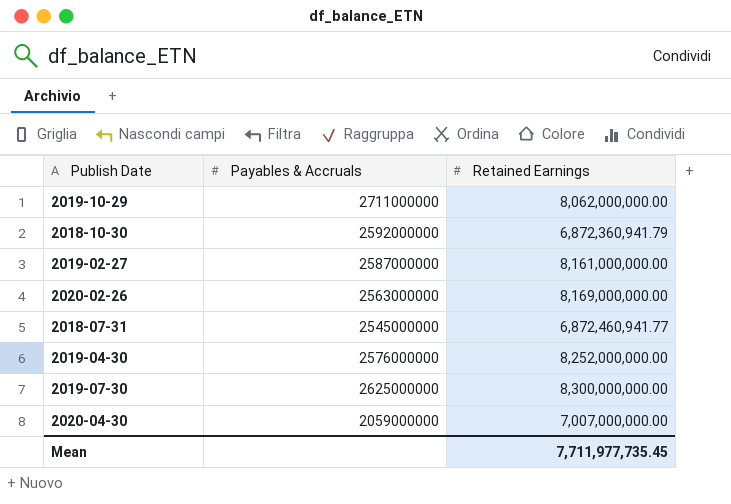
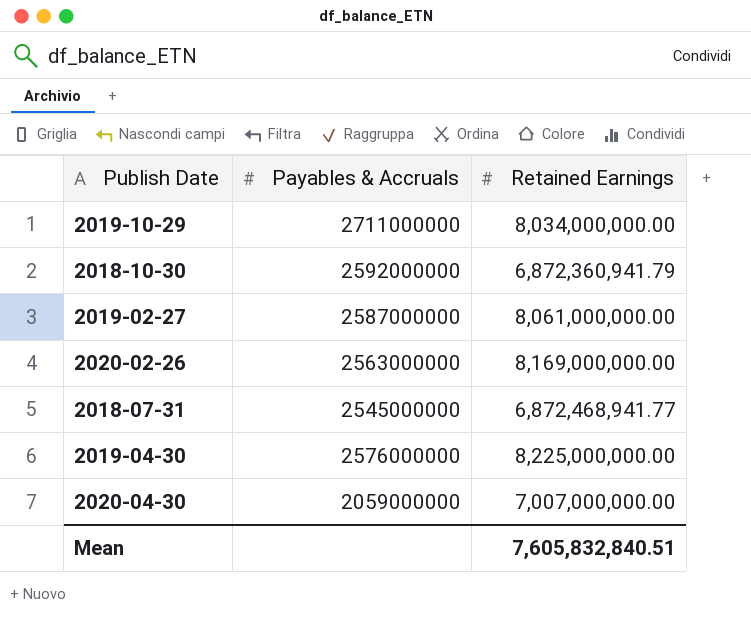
row 2019-07-30: 2625000000 | 8,300,000,000.00 -> none
2019-10-29 | Retained Earnings: 8,062,000,000.00 -> 8,034,000,000.00
2019-02-27 | Retained Earnings: 8,161,000,000.00 -> 8,061,000,000.00
2018-07-31 | Retained Earnings: 6,872,460,941.77 -> 6,872,468,941.77
2019-04-30 | Retained Earnings: 8,252,000,000.00 -> 8,225,000,000.00
Mean | Retained Earnings: 7,711,977,735.45 -> 7,605,832,840.51

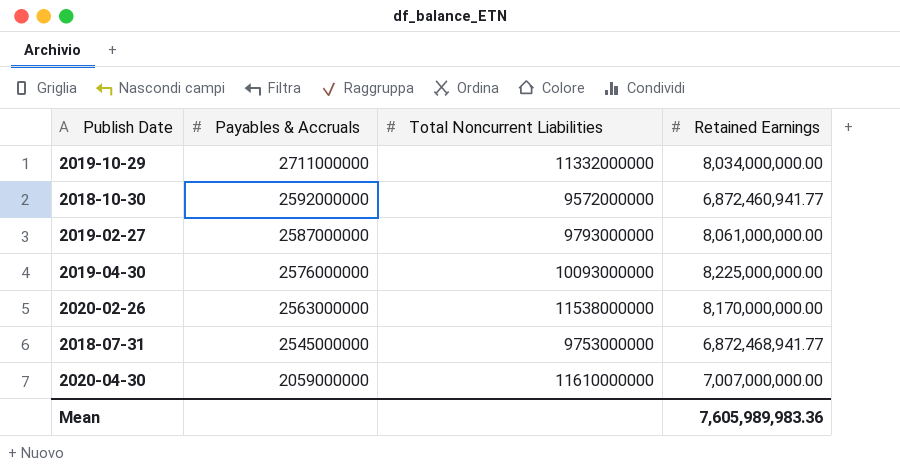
row order: none -> Payables & Accruals descending
column Total Noncurrent Liabilities | position: none -> 3
2018-10-30 | Retained Earnings: 6,872,360,941.79 -> 6,872,460,941.77
2020-02-26 | Retained Earnings: 8,169,000,000.00 -> 8,170,000,000.00
Mean | Retained Earnings: 7,605,832,840.51 -> 7,605,989,983.36

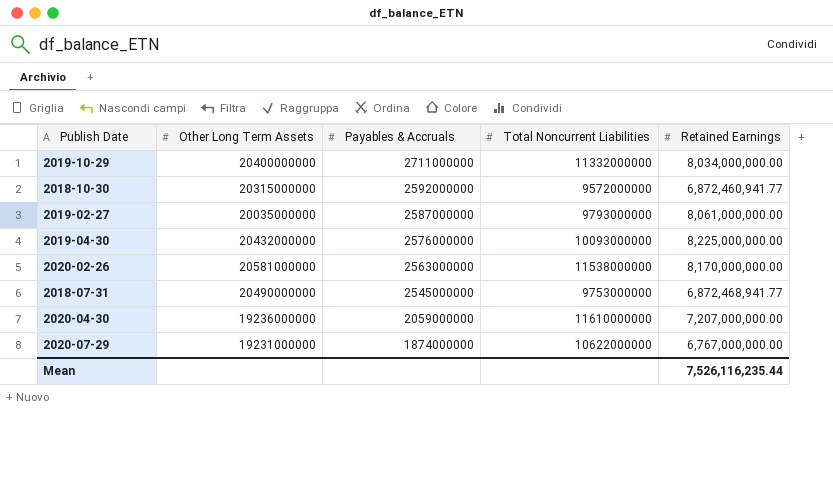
column Other Long Term Assets | position: none -> 2
2020-04-30 | Retained Earnings: 7,007,000,000.00 -> 7,207,000,000.00
row 2020-07-29: none -> 19231000000 | 1874000000 | 10622000000 | 6,767,000,000.00
Mean | Retained Earnings: 7,605,989,983.36 -> 7,526,116,235.44

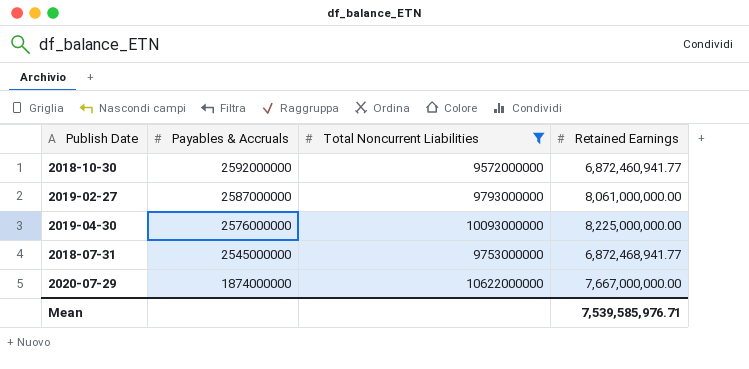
filter: none -> Total Noncurrent Liabilities <= 10622000000
column Other Long Term Assets | position: 2 -> none
2020-07-29 | Retained Earnings: 6,767,000,000.00 -> 7,667,000,000.00
Mean | Retained Earnings: 7,526,116,235.44 -> 7,539,585,976.71

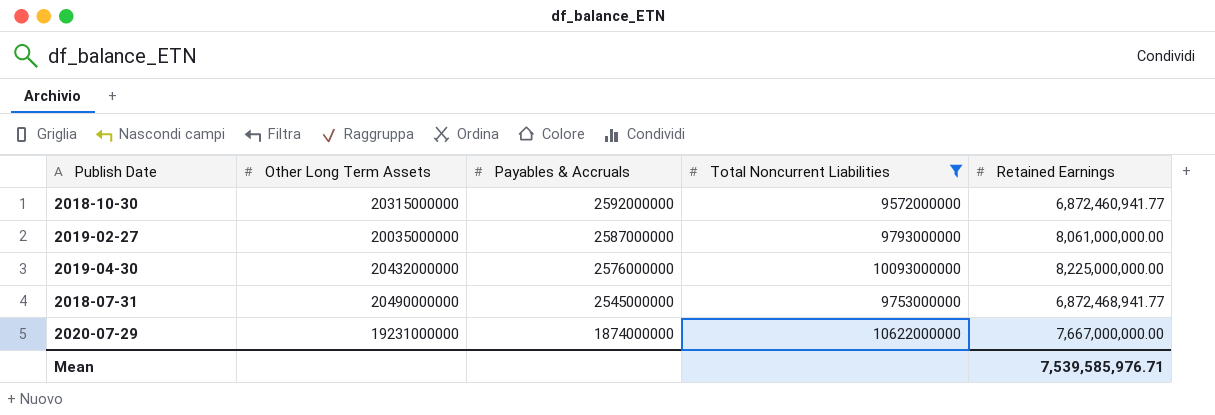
column Other Long Term Assets | position: none -> 2

